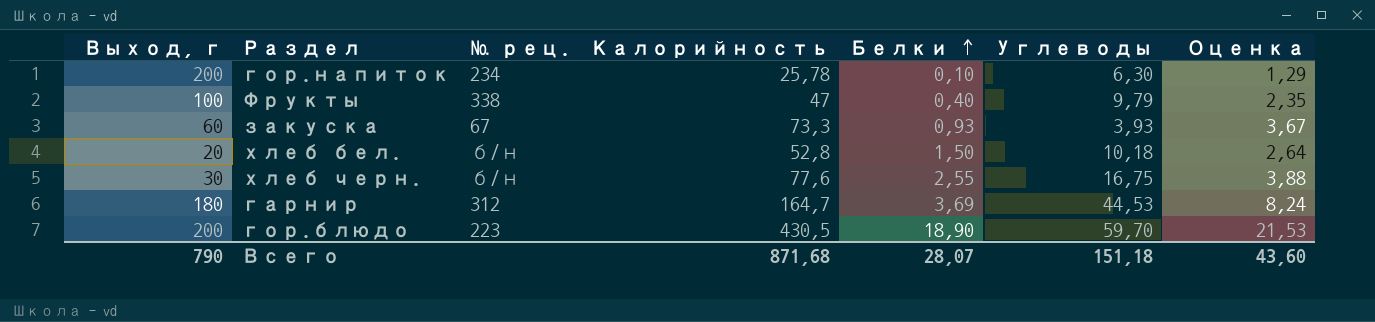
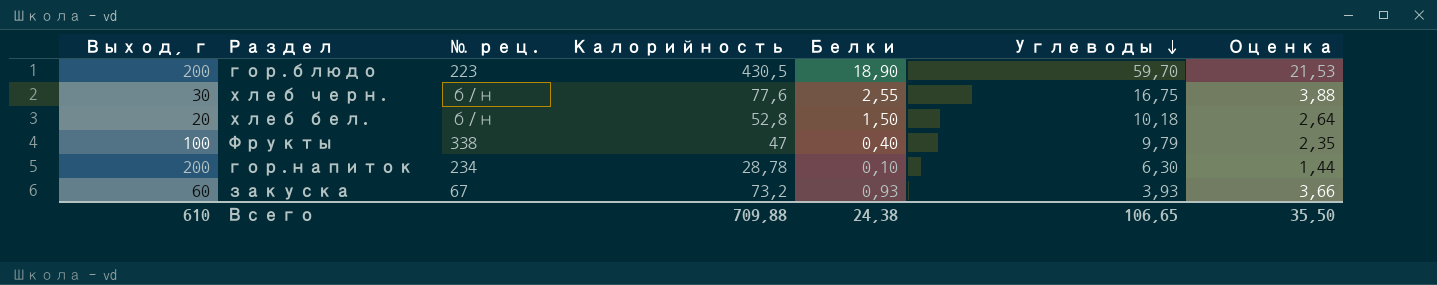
row order: Белки ascending -> Углеводы descending
row гарнир: 180 | 312 | 164,7 | 3,69 | 44,53 | 8,24 -> none
гор.напиток | Калорийность: 25,78 -> 28,78
гор.напиток | Оценка: 1,29 -> 1,44
закуска | Калорийность: 73,3 -> 73,2
закуска | Оценка: 3,67 -> 3,66
Всего | Выход, г: 790 -> 610
Всего | Калорийность: 871,68 -> 709,88
Всего | Белки: 28,07 -> 24,38
Всего | Углеводы: 151,18 -> 106,65
Всего | Оценка: 43,60 -> 35,50

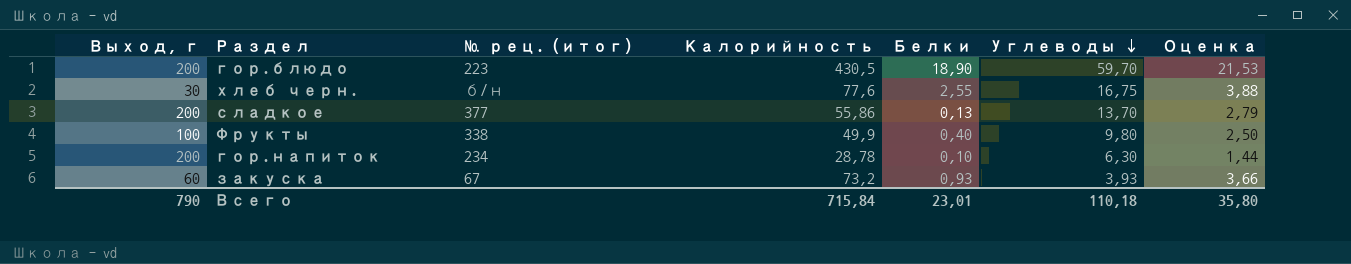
column name: № рец. -> № рец. (итог)
row хлеб бел.: 20 | б/н | 52,8 | 1,50 | 10,18 | 2,64 -> none
row сладкое: none -> 200 | 377 | 55,86 | 0,13 | 13,70 | 2,79
Фрукты | Калорийность: 47 -> 49,9
Фрукты | Углеводы: 9,79 -> 9,80
Фрукты | Оценка: 2,35 -> 2,50
Всего | Выход, г: 610 -> 790
Всего | Калорийность: 709,88 -> 715,84
Всего | Белки: 24,38 -> 23,01
Всего | Углеводы: 106,65 -> 110,18
Всего | Оценка: 35,50 -> 35,80

